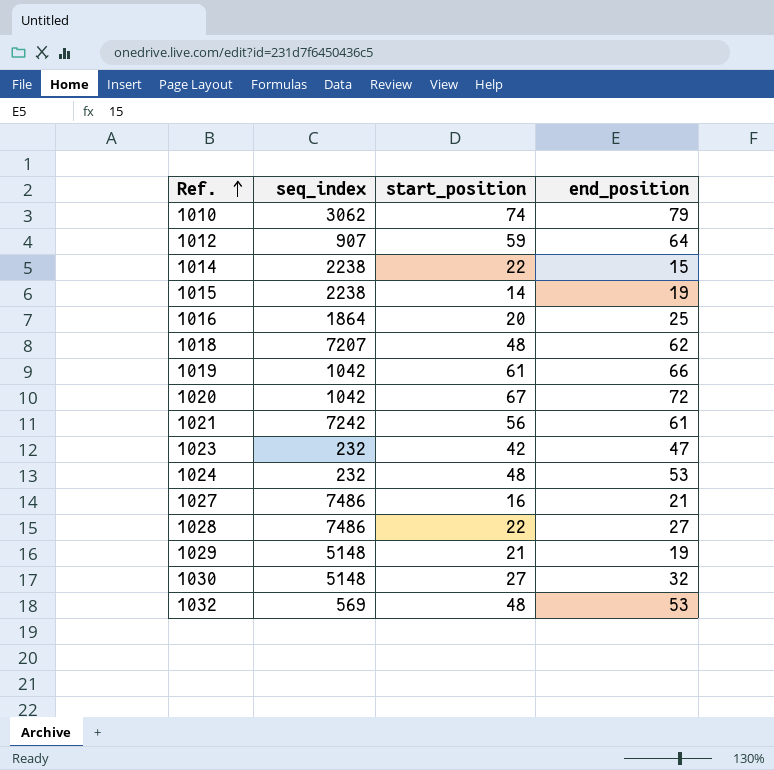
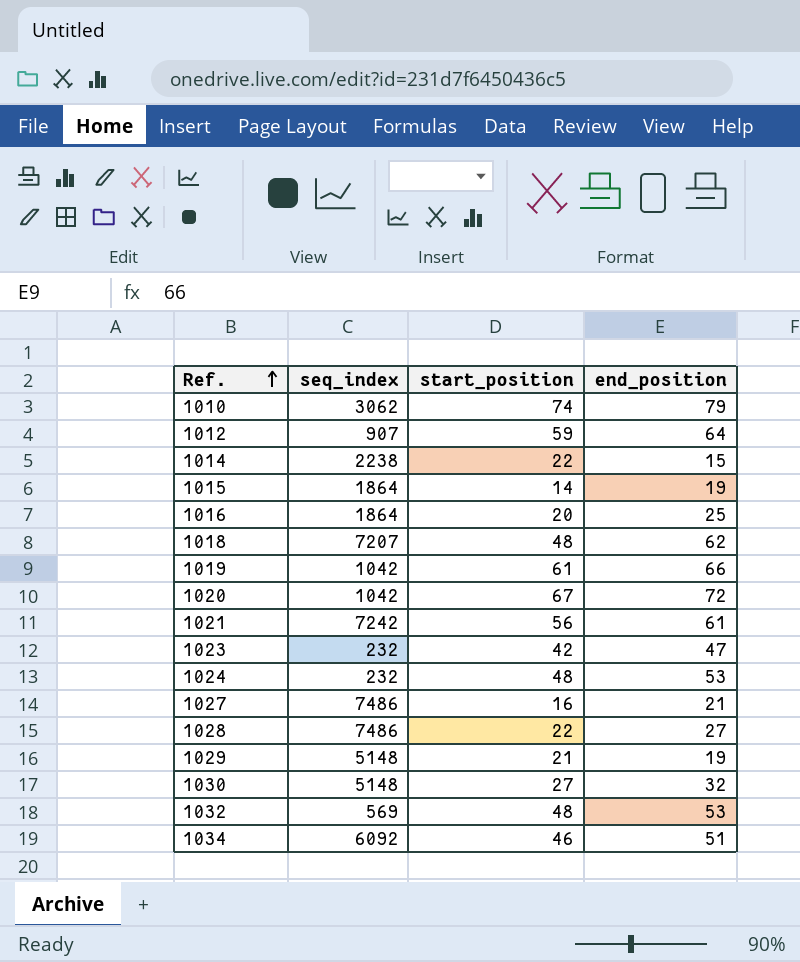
1015 | seq_index: 2238 -> 1864
row 1034: none -> 6092 | 46 | 51

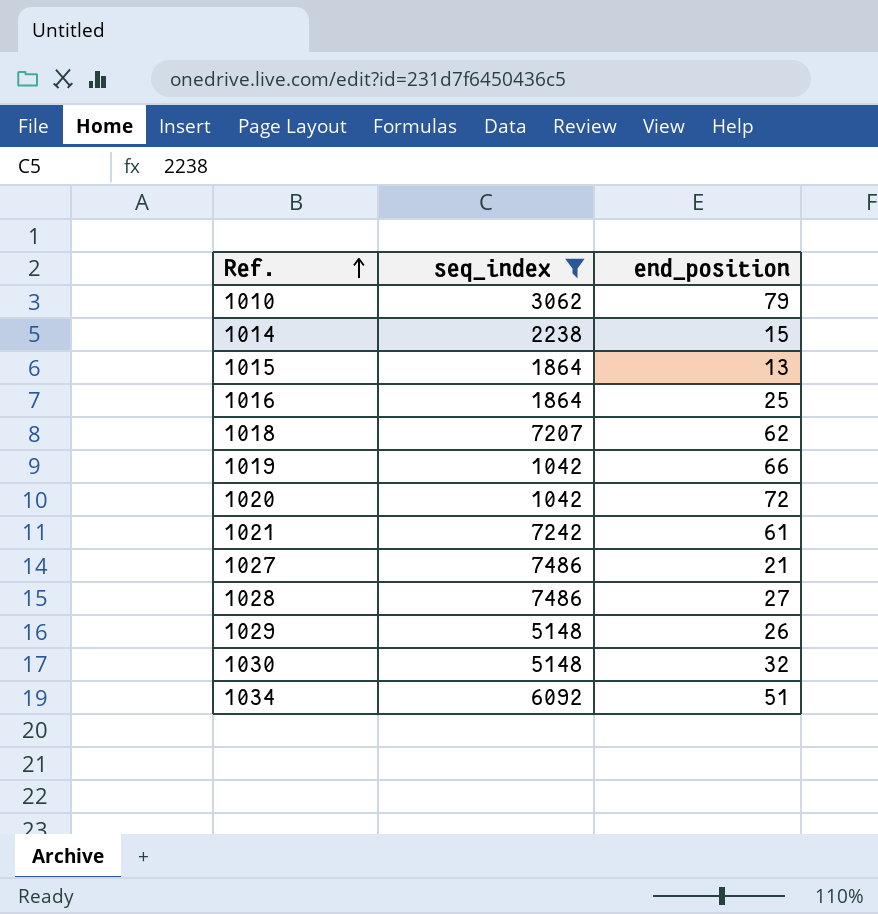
filter: none -> seq_index >= 1042
column start_position | position: 3 -> none
1015 | end_position: 19 -> 13
1029 | end_position: 19 -> 26

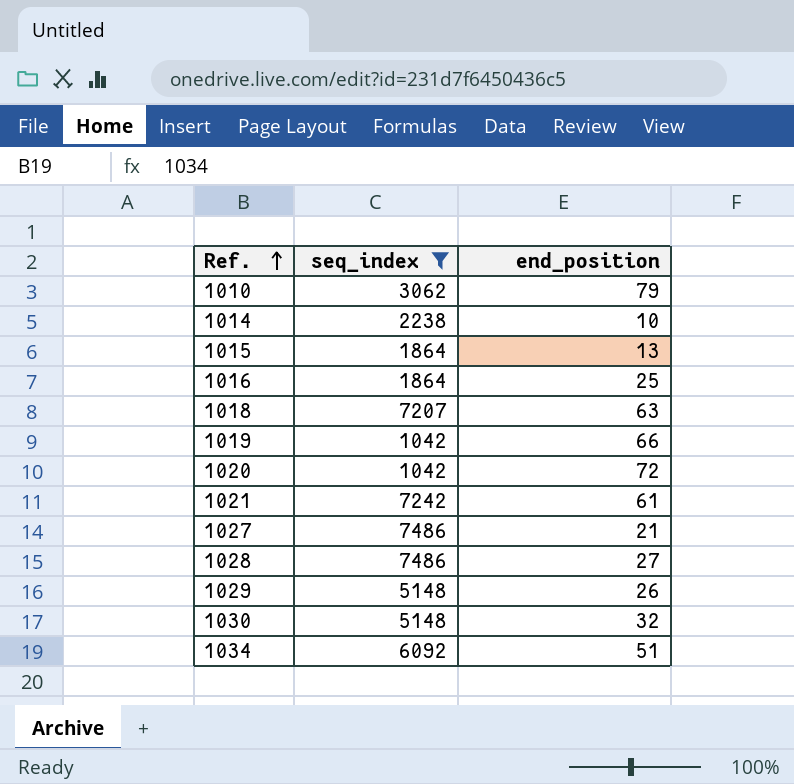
1014 | end_position: 15 -> 10
1018 | end_position: 62 -> 63

